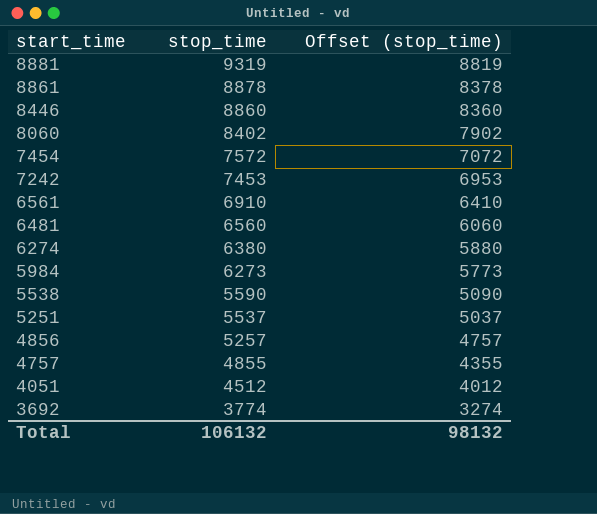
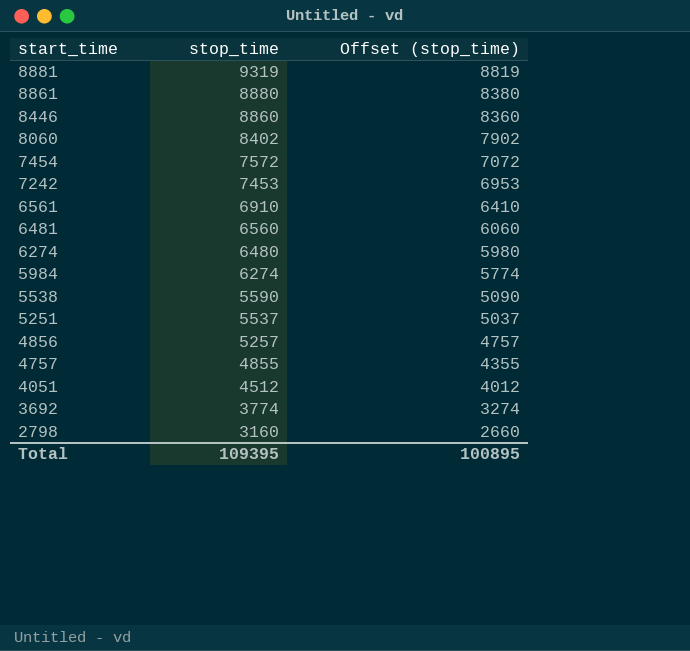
8861 | stop_time: 8878 -> 8880
8861 | Offset (stop_time): 8378 -> 8380
6274 | stop_time: 6380 -> 6480
6274 | Offset (stop_time): 5880 -> 5980
5984 | stop_time: 6273 -> 6274
5984 | Offset (stop_time): 5773 -> 5774
row 2798: none -> 3160 | 2660
Total | stop_time: 106132 -> 109395
Total | Offset (stop_time): 98132 -> 100895

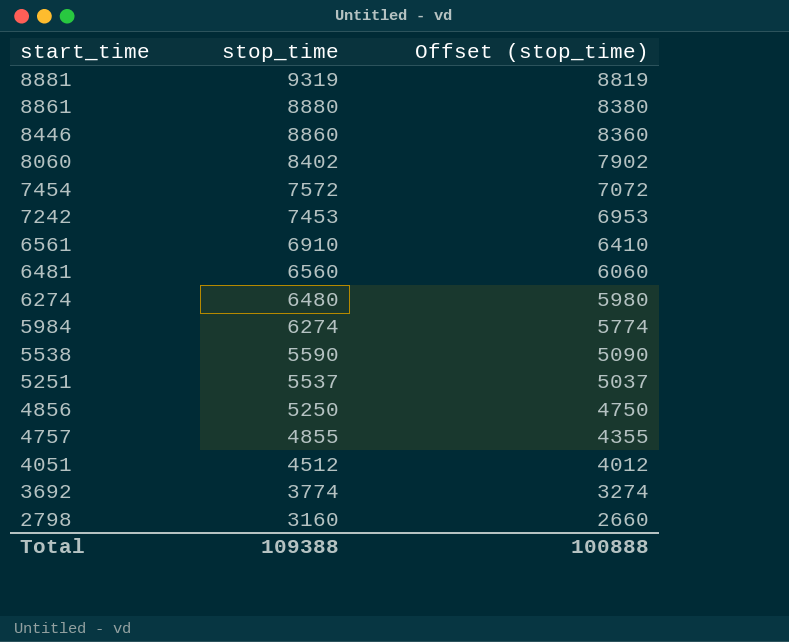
4856 | stop_time: 5257 -> 5250
4856 | Offset (stop_time): 4757 -> 4750
Total | stop_time: 109395 -> 109388
Total | Offset (stop_time): 100895 -> 100888

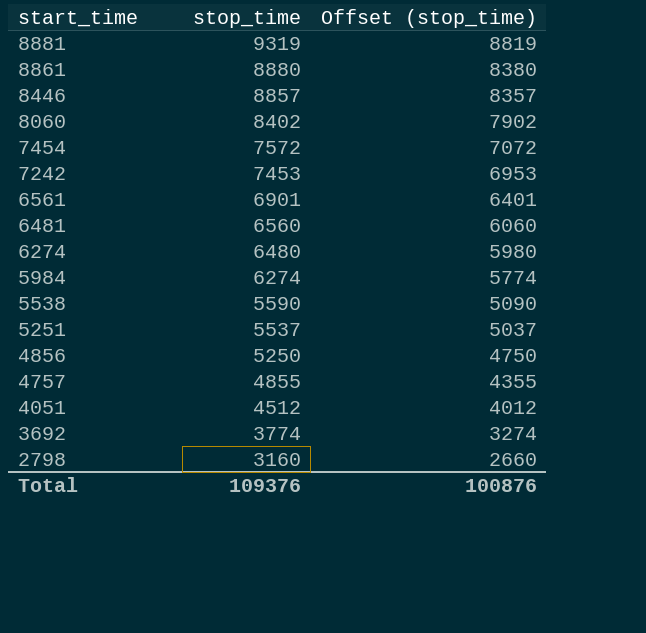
8446 | stop_time: 8860 -> 8857
8446 | Offset (stop_time): 8360 -> 8357
6561 | stop_time: 6910 -> 6901
6561 | Offset (stop_time): 6410 -> 6401
Total | stop_time: 109388 -> 109376
Total | Offset (stop_time): 100888 -> 100876

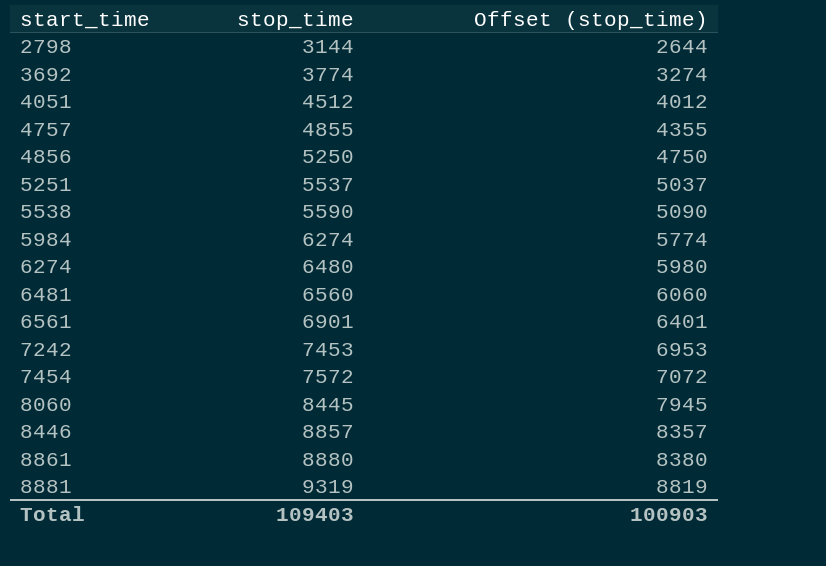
row order: start_time descending -> start_time ascending
2798 | stop_time: 3160 -> 3144
2798 | Offset (stop_time): 2660 -> 2644
8060 | stop_time: 8402 -> 8445
8060 | Offset (stop_time): 7902 -> 7945
Total | stop_time: 109376 -> 109403
Total | Offset (stop_time): 100876 -> 100903

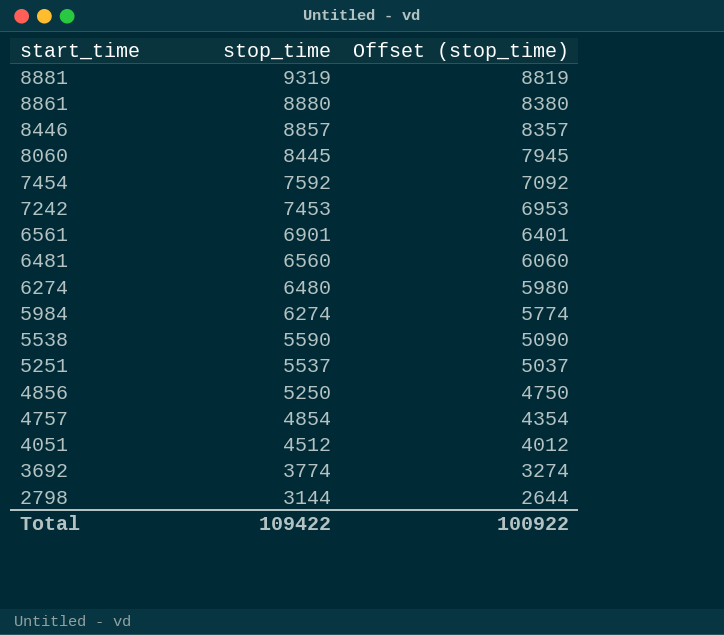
row order: start_time ascending -> start_time descending
7454 | stop_time: 7572 -> 7592
7454 | Offset (stop_time): 7072 -> 7092
4757 | stop_time: 4855 -> 4854
4757 | Offset (stop_time): 4355 -> 4354
Total | stop_time: 109403 -> 109422
Total | Offset (stop_time): 100903 -> 100922

